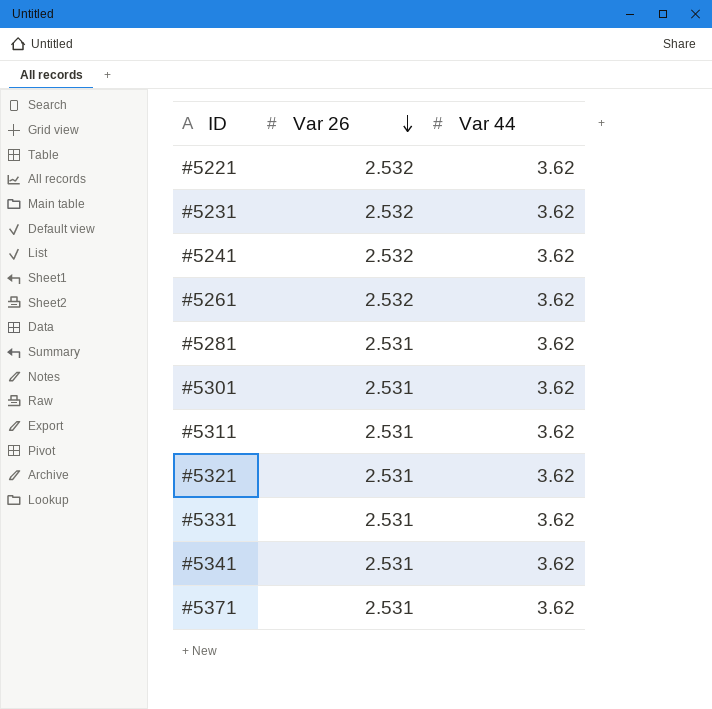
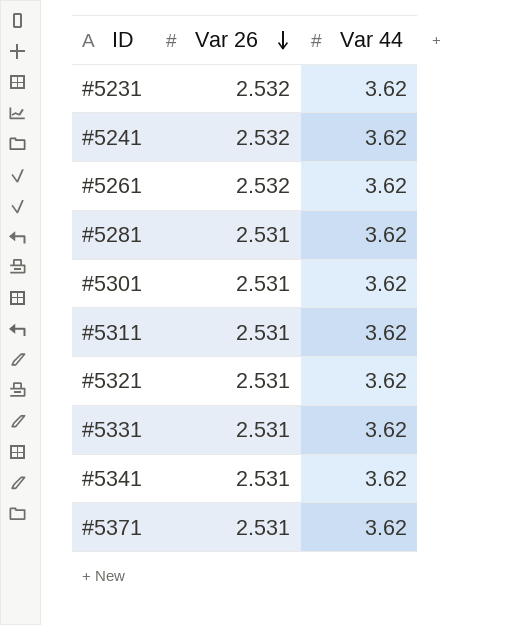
row #5221: 2.532 | 3.62 -> none

